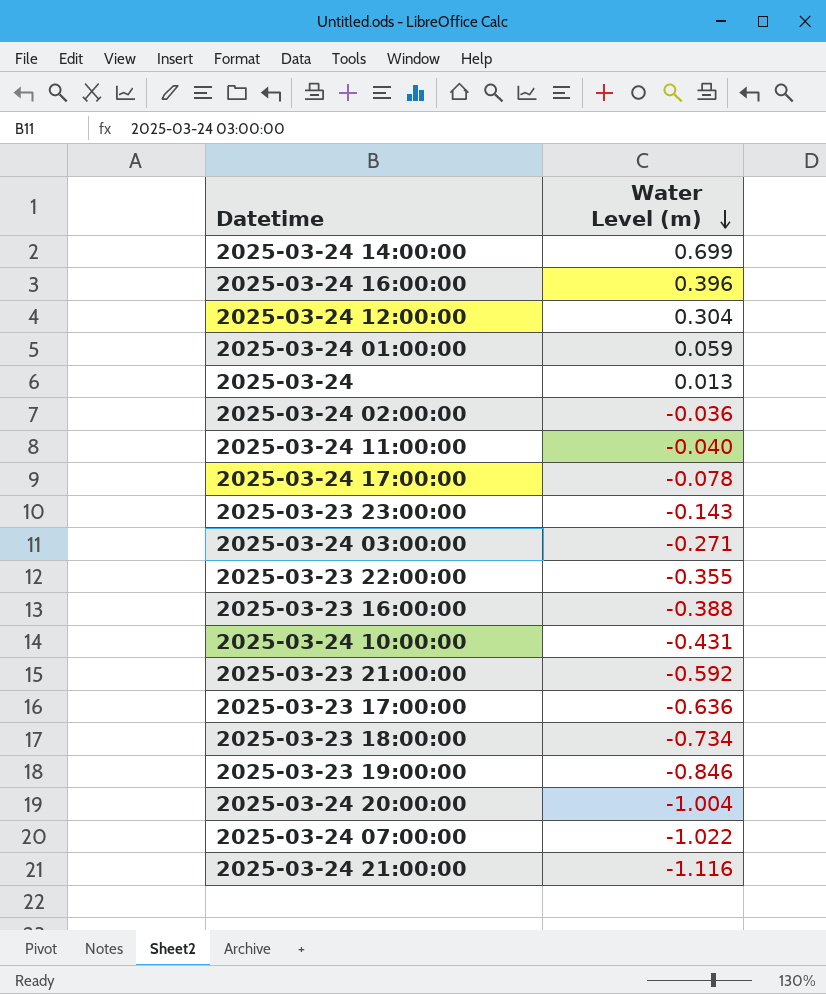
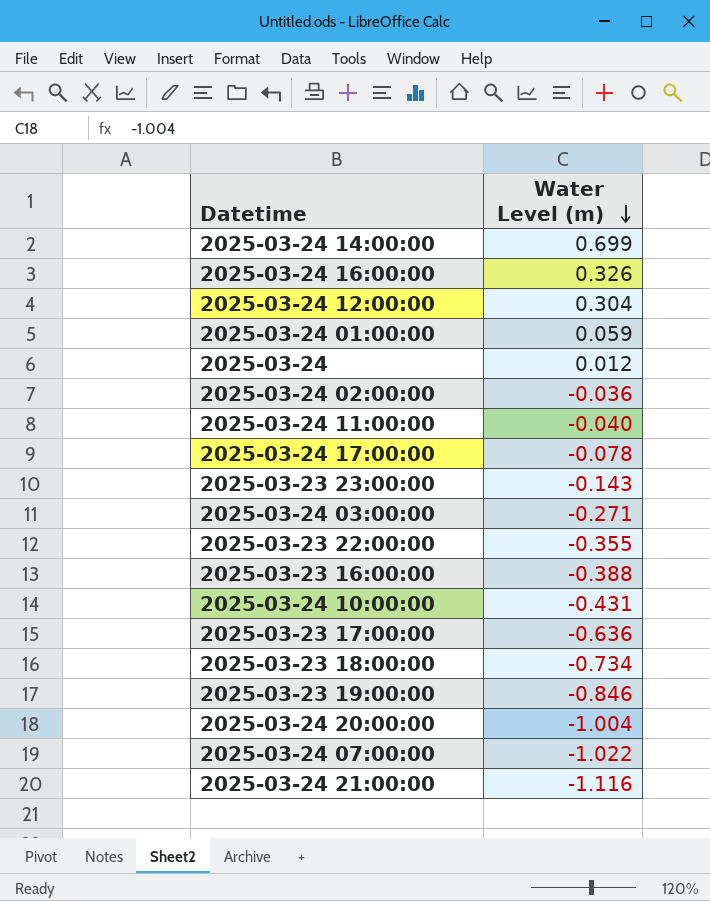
row 2025-03-23 21:00:00: -0.592 -> none
2025-03-24 16:00:00 | Water Level (m): 0.396 -> 0.326
2025-03-24 | Water Level (m): 0.013 -> 0.012

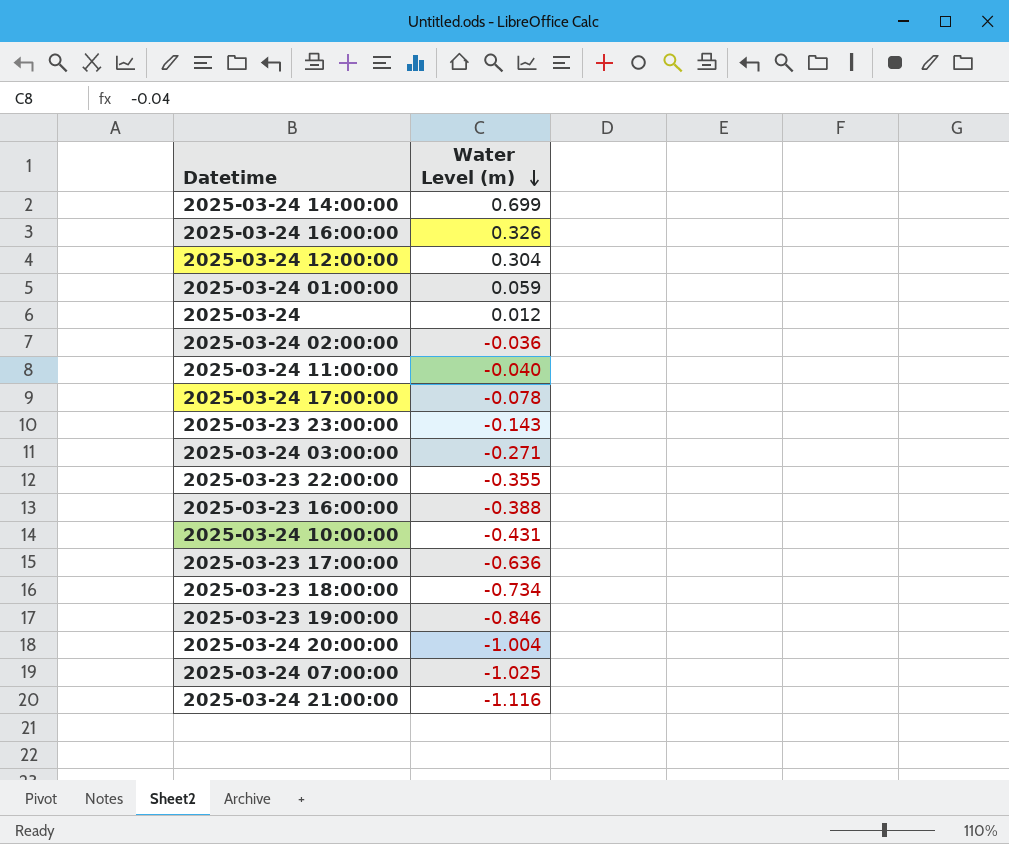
2025-03-24 07:00:00 | Water Level (m): -1.022 -> -1.025

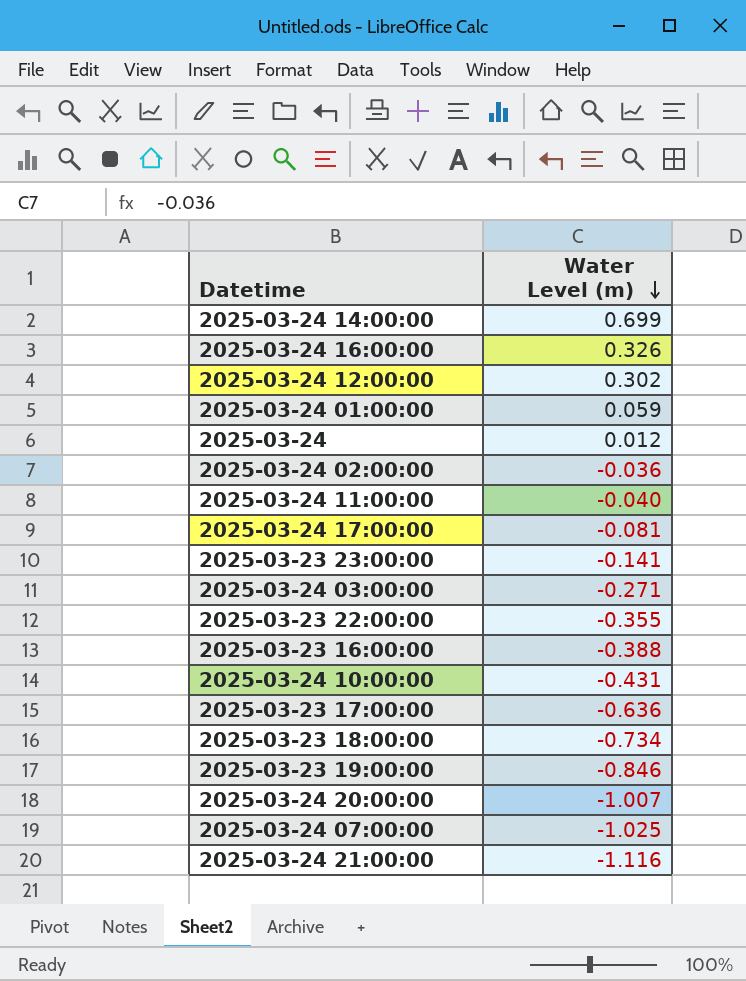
2025-03-24 12:00:00 | Water Level (m): 0.304 -> 0.302
2025-03-24 17:00:00 | Water Level (m): -0.078 -> -0.081
2025-03-23 23:00:00 | Water Level (m): -0.143 -> -0.141
2025-03-24 20:00:00 | Water Level (m): -1.004 -> -1.007

